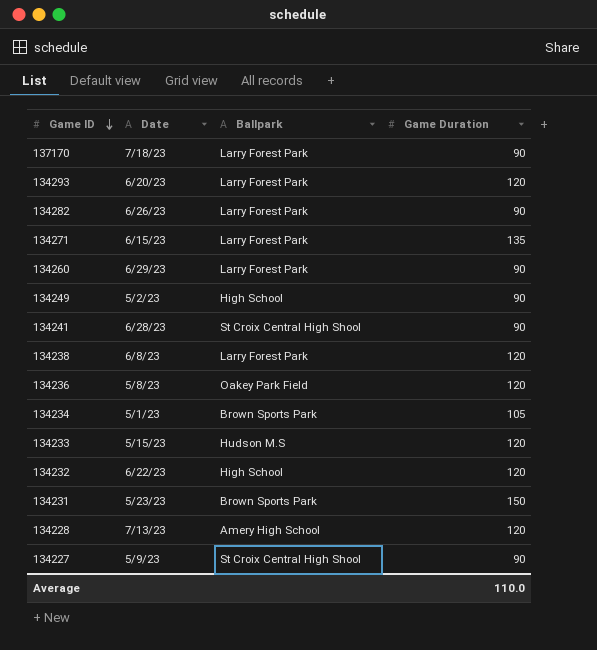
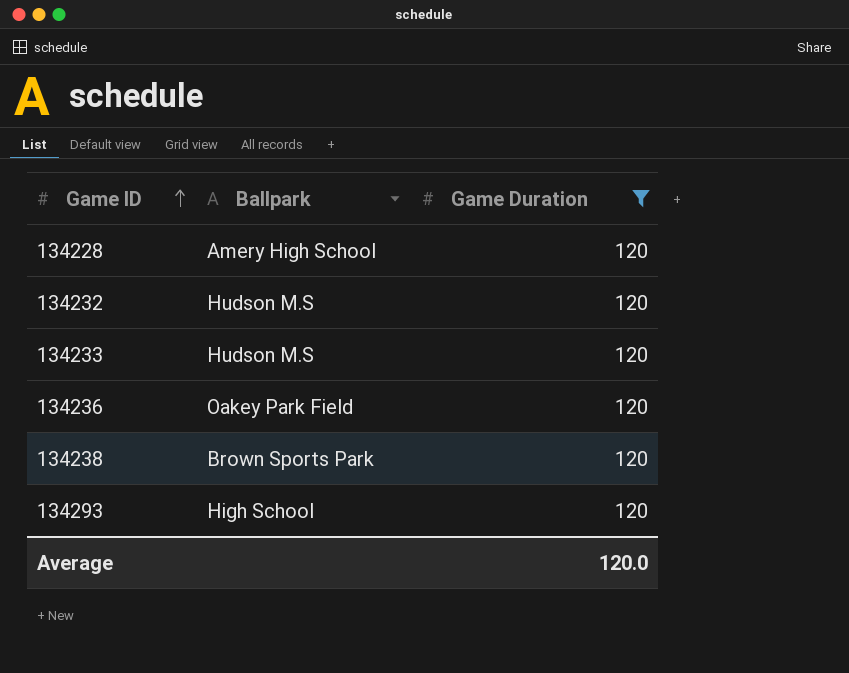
filter: none -> Game Duration = 120
row order: Game ID descending -> Game ID ascending
column Date | position: 2 -> none
134232 | Ballpark: High School -> Hudson M.S
134238 | Ballpark: Larry Forest Park -> Brown Sports Park
134293 | Ballpark: Larry Forest Park -> High School
Average | Game Duration: 110.0 -> 120.0

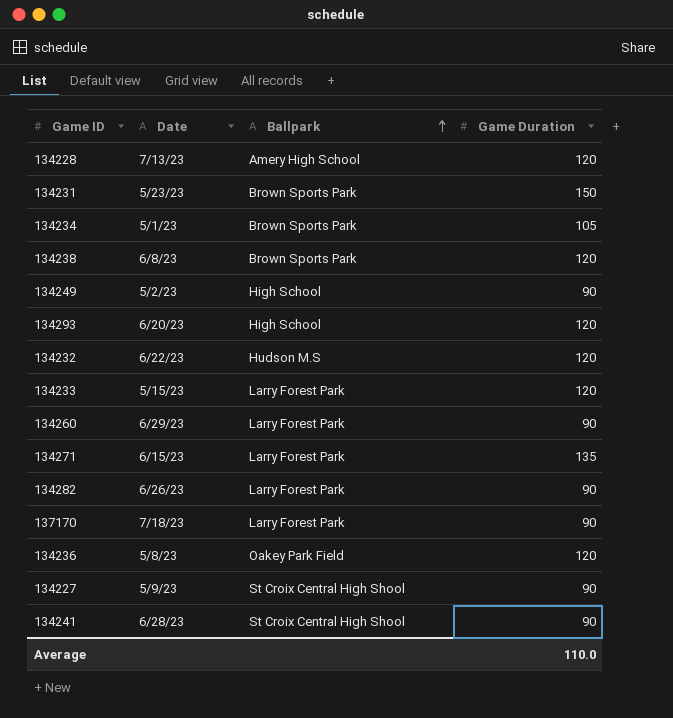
filter: Game Duration = 120 -> none
row order: Game ID ascending -> Ballpark ascending
column Date | position: none -> 2
134233 | Ballpark: Hudson M.S -> Larry Forest Park
Average | Game Duration: 120.0 -> 110.0

